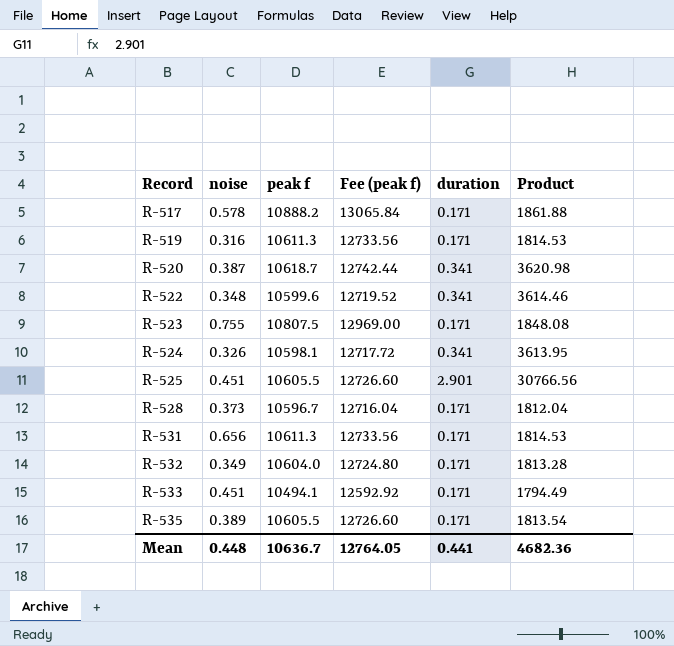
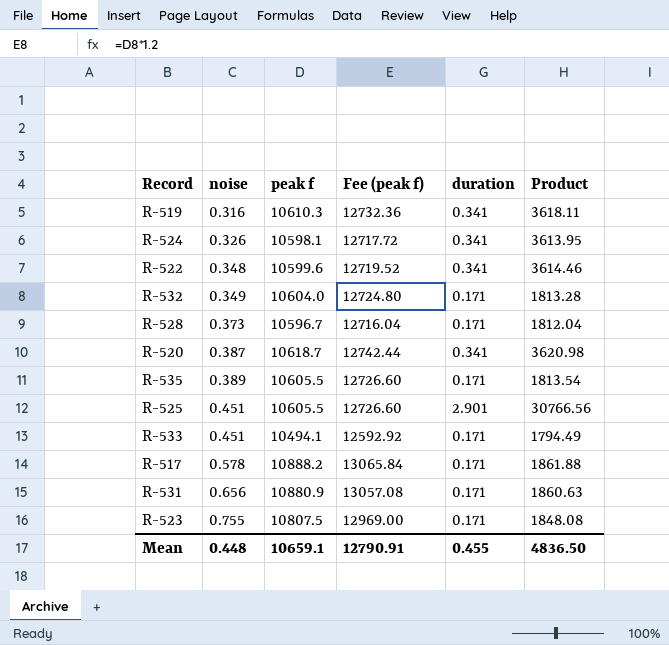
row order: Record ascending -> noise ascending
R-519 | peak f: 10611.3 -> 10610.3
R-519 | Fee (peak f): 12733.56 -> 12732.36
R-519 | duration: 0.171 -> 0.341
R-519 | Product: 1814.53 -> 3618.11
R-531 | peak f: 10611.3 -> 10880.9
R-531 | Fee (peak f): 12733.56 -> 13057.08
R-531 | Product: 1814.53 -> 1860.63
Mean | peak f: 10636.7 -> 10659.1
Mean | Fee (peak f): 12764.05 -> 12790.91
Mean | duration: 0.441 -> 0.455
Mean | Product: 4682.36 -> 4836.50

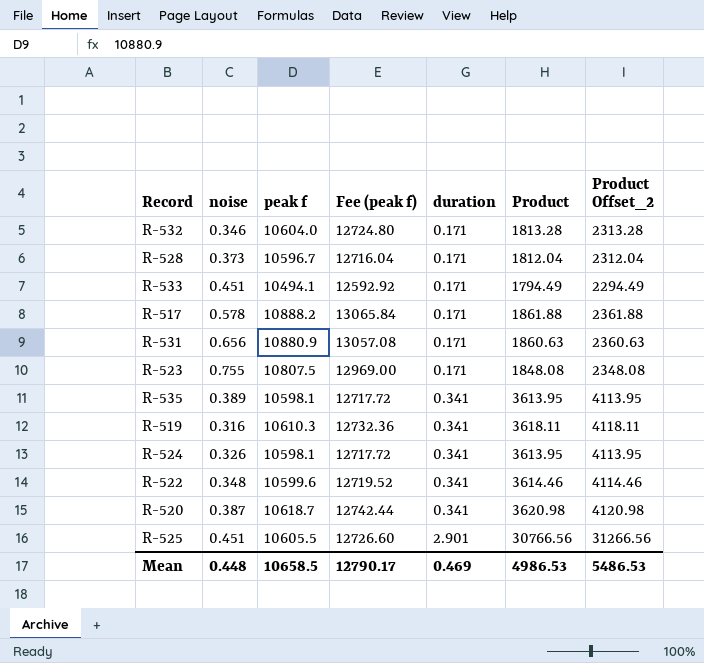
row order: noise ascending -> duration ascending
column Product Offset_2 | formula: none -> [Product] + 500
R-532 | noise: 0.349 -> 0.346
R-535 | peak f: 10605.5 -> 10598.1
R-535 | Fee (peak f): 12726.60 -> 12717.72
R-535 | duration: 0.171 -> 0.341
R-535 | Product: 1813.54 -> 3613.95
Mean | peak f: 10659.1 -> 10658.5
Mean | Fee (peak f): 12790.91 -> 12790.17
Mean | duration: 0.455 -> 0.469
Mean | Product: 4836.50 -> 4986.53

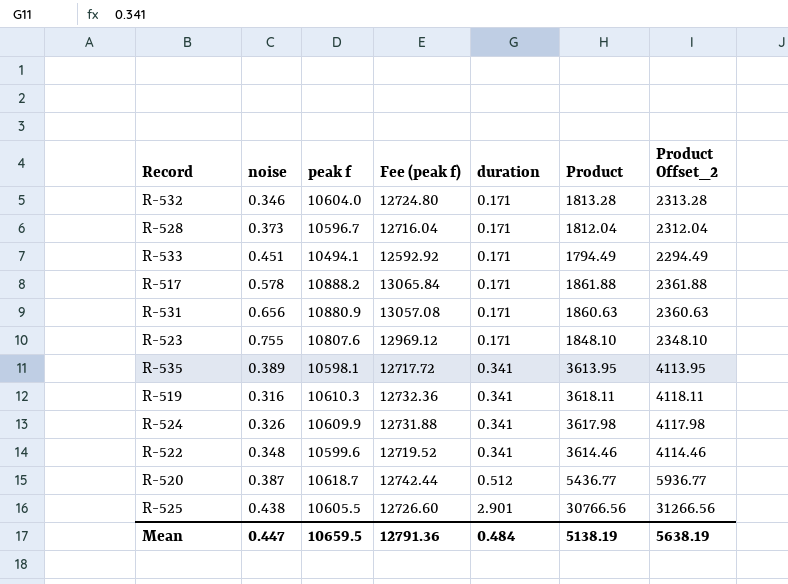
R-523 | peak f: 10807.5 -> 10807.6
R-523 | Fee (peak f): 12969.00 -> 12969.12
R-523 | Product: 1848.08 -> 1848.10
R-523 | Product Offset_2: 2348.08 -> 2348.10
R-524 | peak f: 10598.1 -> 10609.9
R-524 | Fee (peak f): 12717.72 -> 12731.88
R-524 | Product: 3613.95 -> 3617.98
R-524 | Product Offset_2: 4113.95 -> 4117.98
R-520 | duration: 0.341 -> 0.512
R-520 | Product: 3620.98 -> 5436.77
R-520 | Product Offset_2: 4120.98 -> 5936.77
R-525 | noise: 0.451 -> 0.438
Mean | noise: 0.448 -> 0.447
Mean | peak f: 10658.5 -> 10659.5
Mean | Fee (peak f): 12790.17 -> 12791.36
Mean | duration: 0.469 -> 0.484
Mean | Product: 4986.53 -> 5138.19
Mean | Product Offset_2: 5486.53 -> 5638.19

